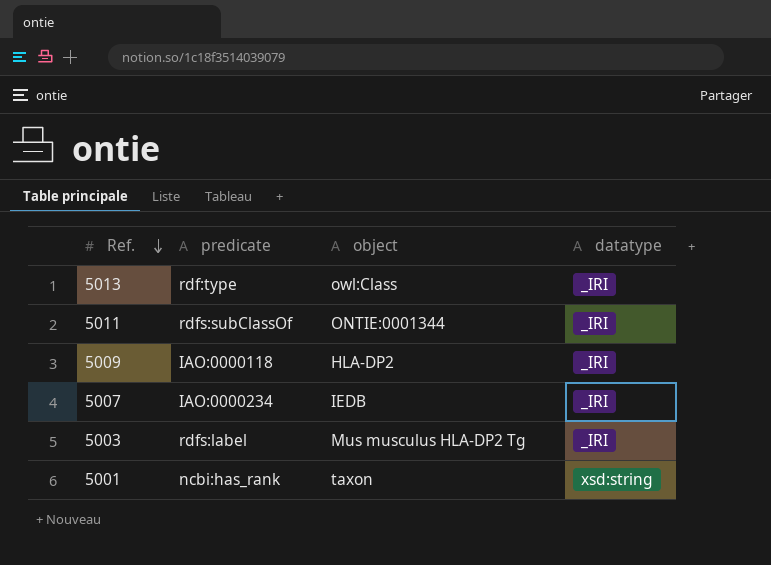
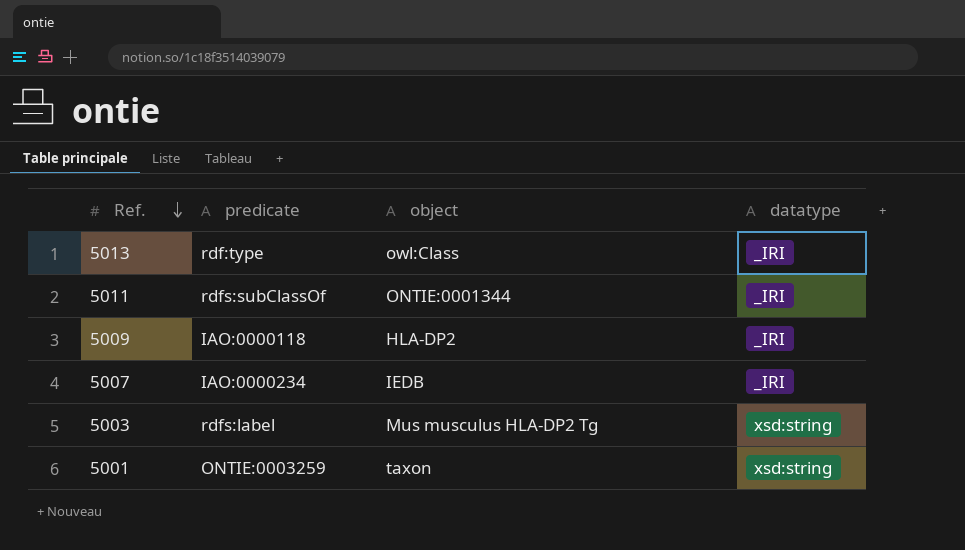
5003 | datatype: _IRI -> xsd:string
5001 | predicate: ncbi:has_rank -> ONTIE:0003259

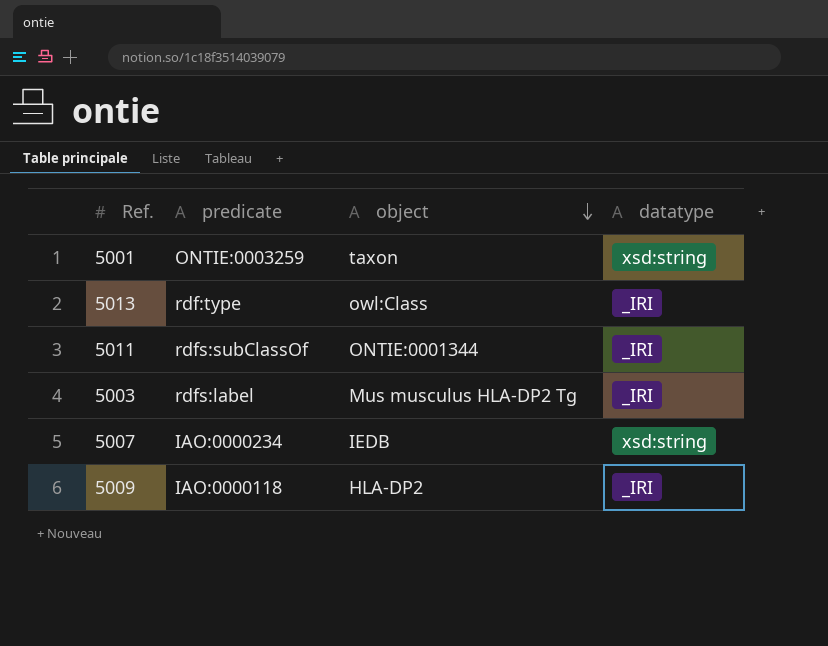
row order: Ref. descending -> object descending
5003 | datatype: xsd:string -> _IRI
5007 | datatype: _IRI -> xsd:string

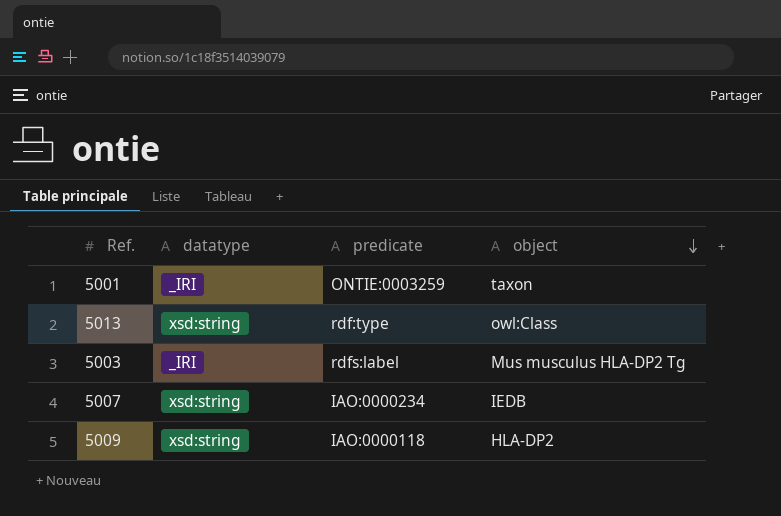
column datatype | position: 4 -> 2
row 5011: rdfs:subClassOf | ONTIE:0001344 | _IRI -> none
5001 | datatype: xsd:string -> _IRI
5013 | datatype: _IRI -> xsd:string
5009 | datatype: _IRI -> xsd:string

